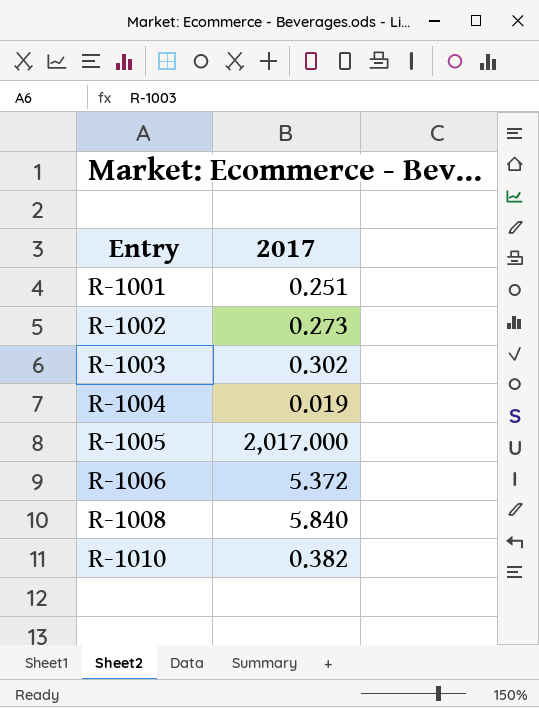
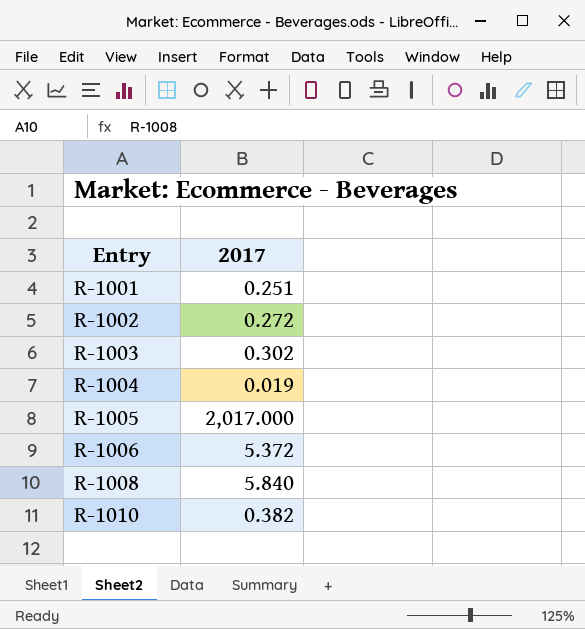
R-1002 | 2017: 0.273 -> 0.272

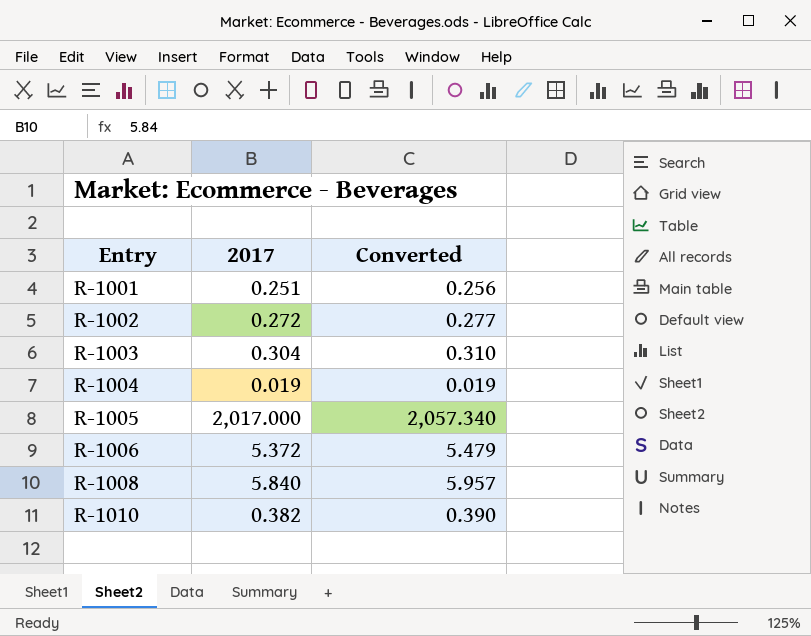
column Converted | formula: none -> [2017] * 1.02
R-1003 | 2017: 0.302 -> 0.304

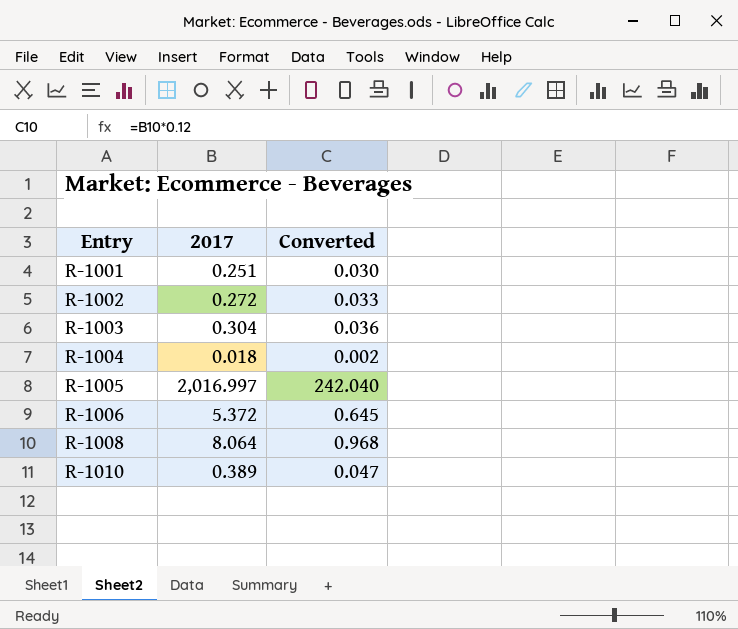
column Converted | formula: [2017] * 1.02 -> [2017] * 0.12
R-1004 | 2017: 0.019 -> 0.018
R-1005 | 2017: 2,017.000 -> 2,016.997
R-1008 | 2017: 5.840 -> 8.064
R-1010 | 2017: 0.382 -> 0.389

